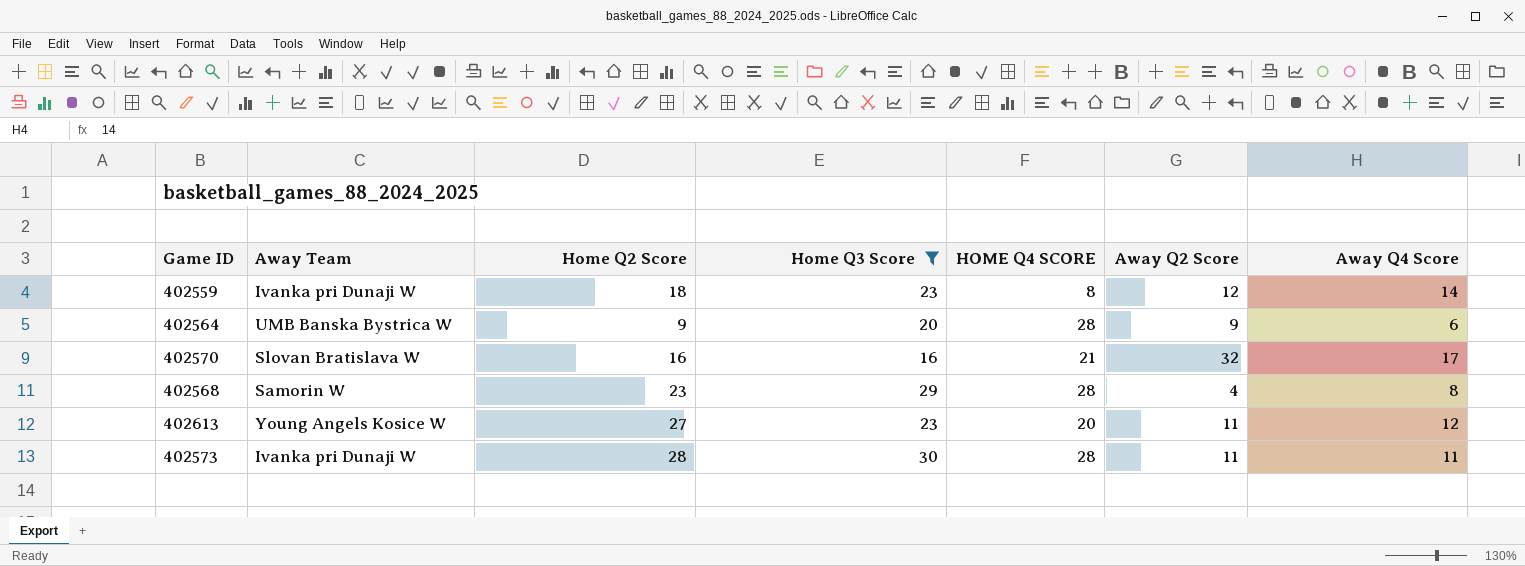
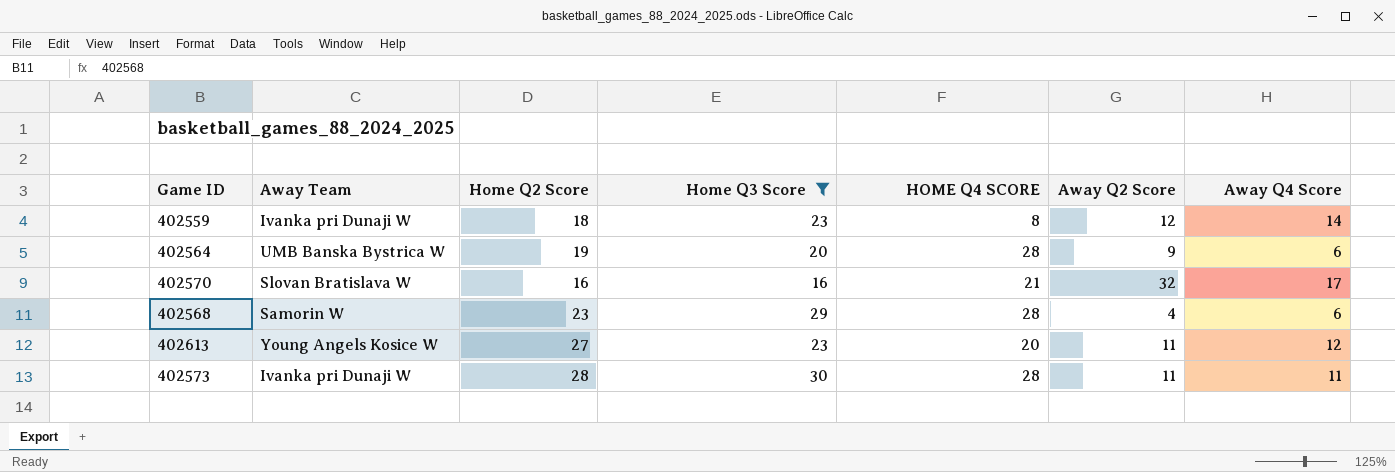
402564 | Home Q2 Score: 9 -> 19
402568 | Away Q4 Score: 8 -> 6

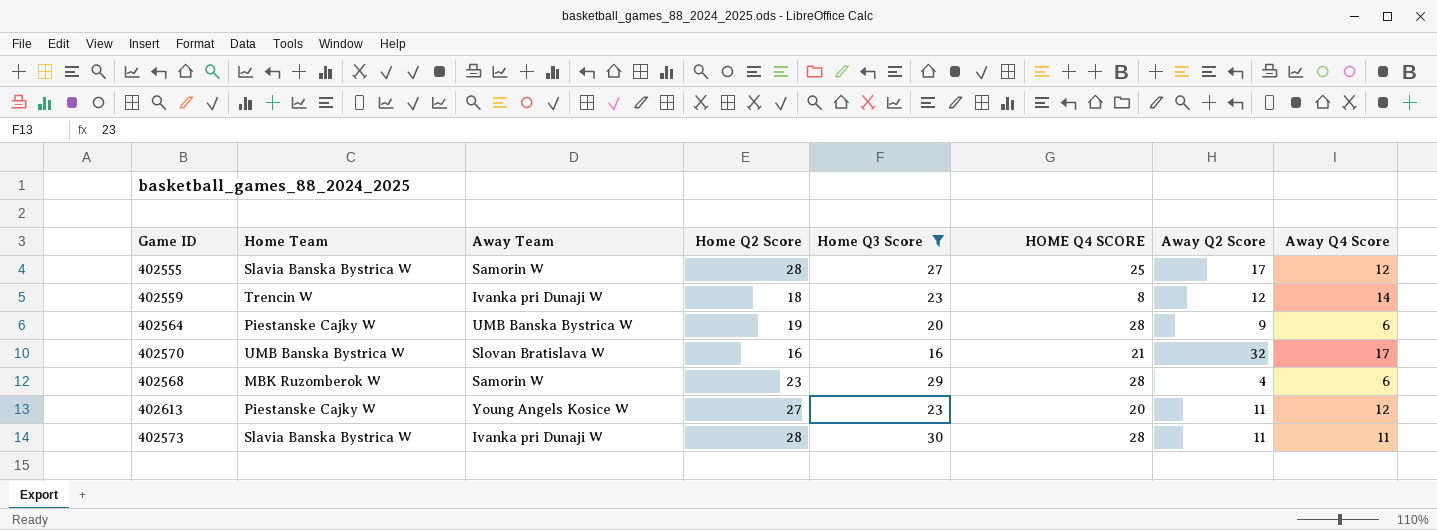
column Home Team | position: none -> 2
row 402555: none -> Slavia Banska Bystrica W | Samorin W | 28 | 27 | 25 | 17 | 12

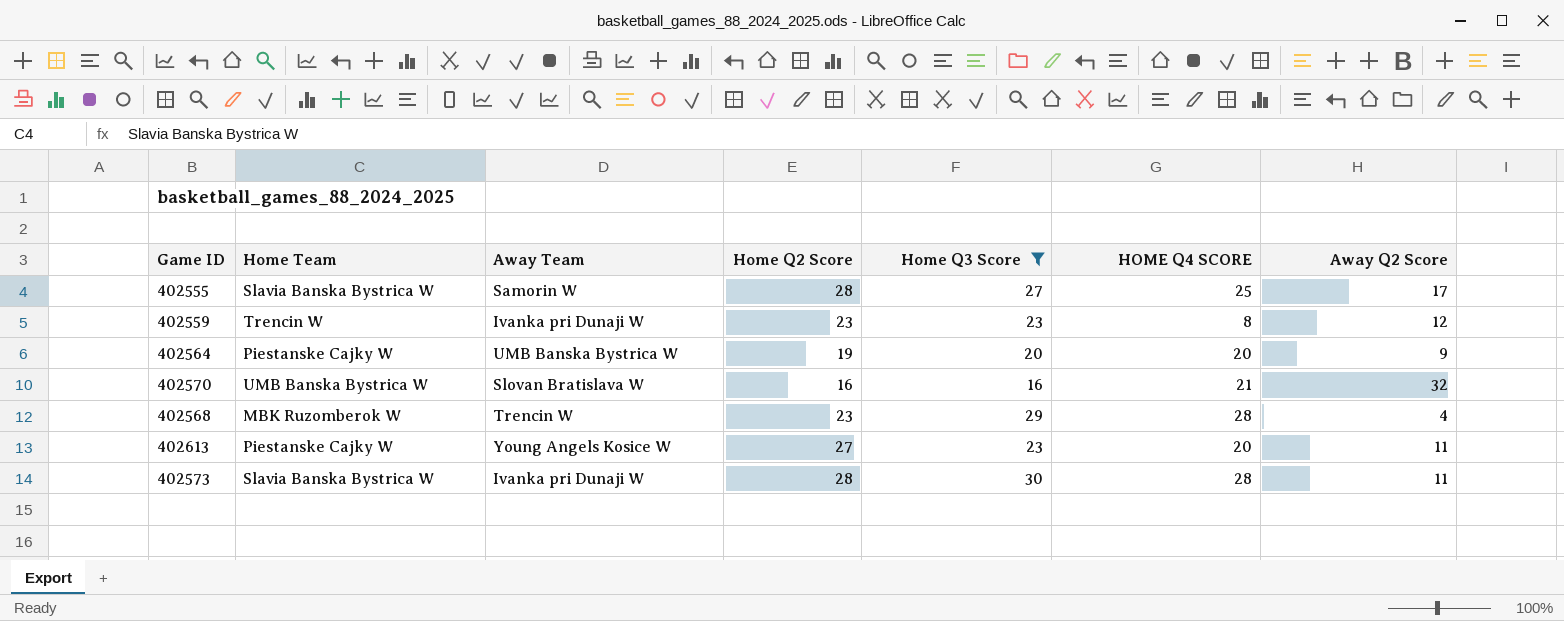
column Away Q4 Score | position: 8 -> none
402559 | Home Q2 Score: 18 -> 23
402564 | HOME Q4 SCORE: 28 -> 20
402568 | Away Team: Samorin W -> Trencin W

